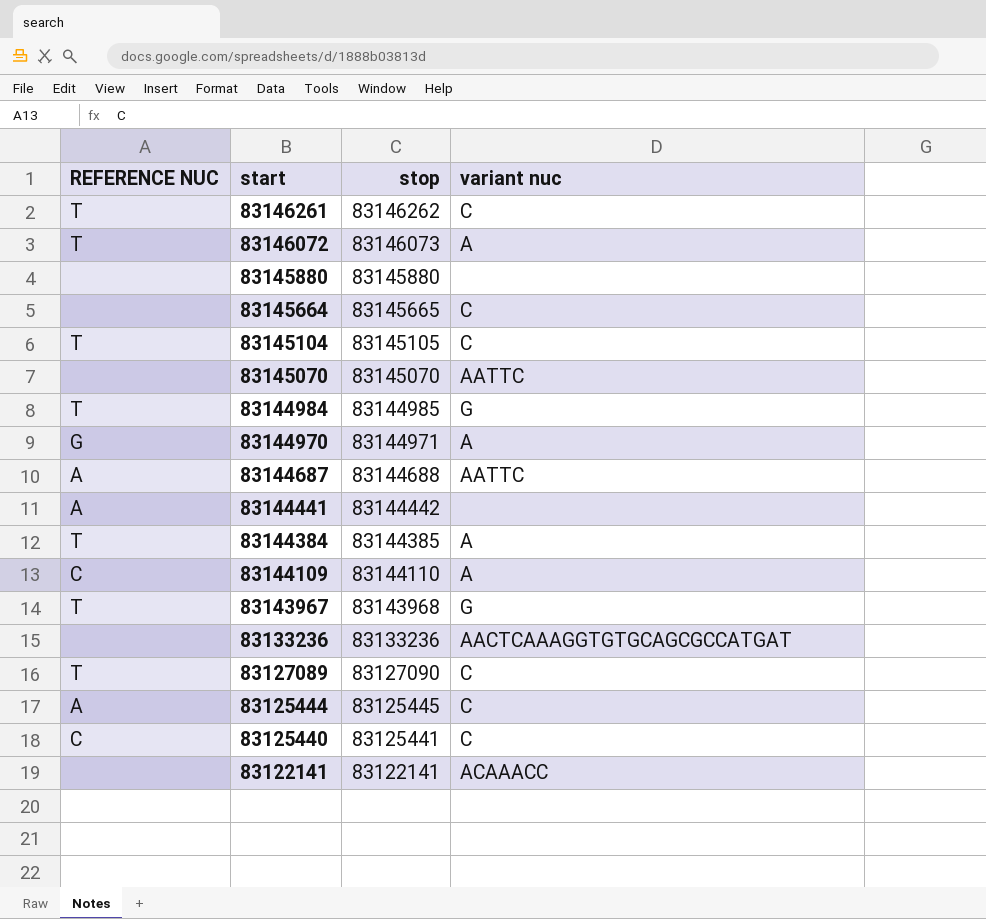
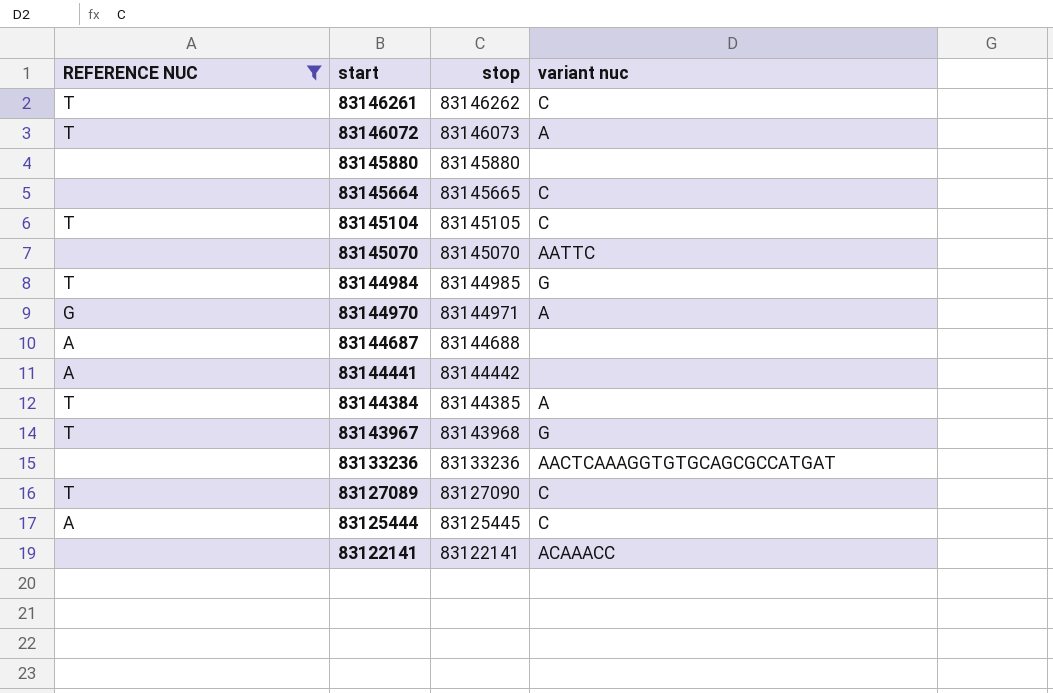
filter: none -> REFERENCE NUC != C
83144687 | variant nuc: AATTC -> none

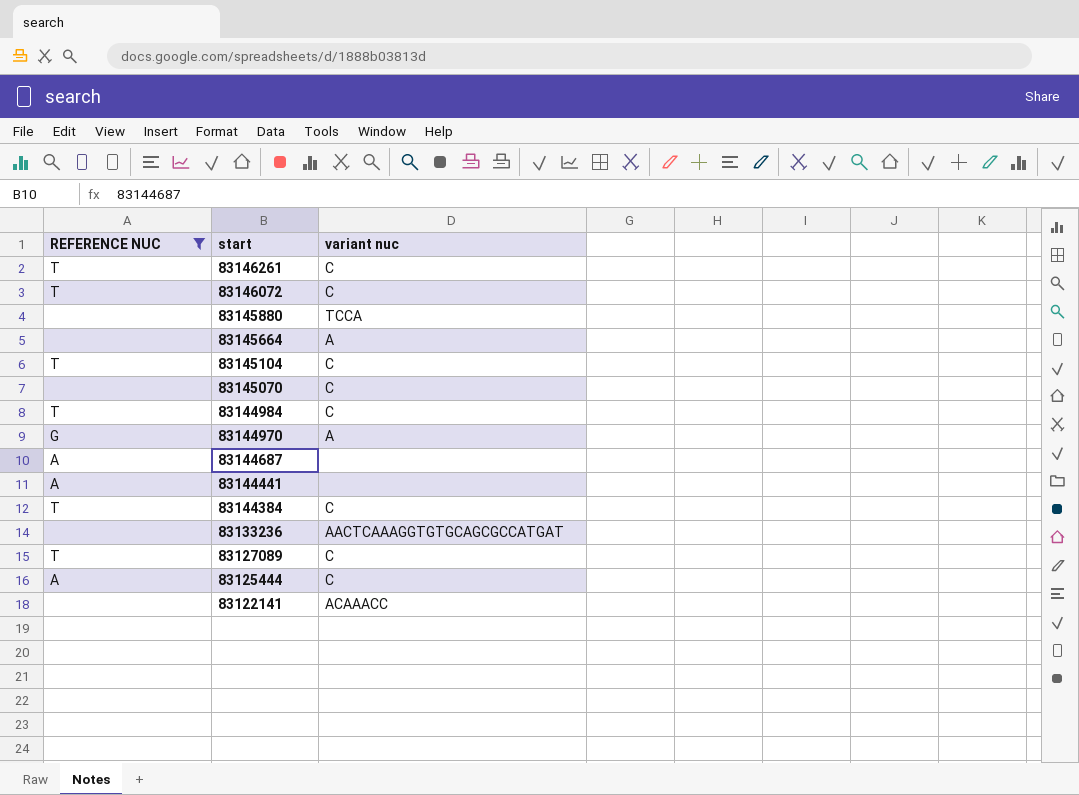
column stop | position: 3 -> none
row 83143967: T | 83143968 | G -> none
83146072 | variant nuc: A -> C
83145880 | variant nuc: none -> TCCA
83145664 | variant nuc: C -> A
83145070 | variant nuc: AATTC -> C
83144984 | variant nuc: G -> C
83144384 | variant nuc: A -> C

